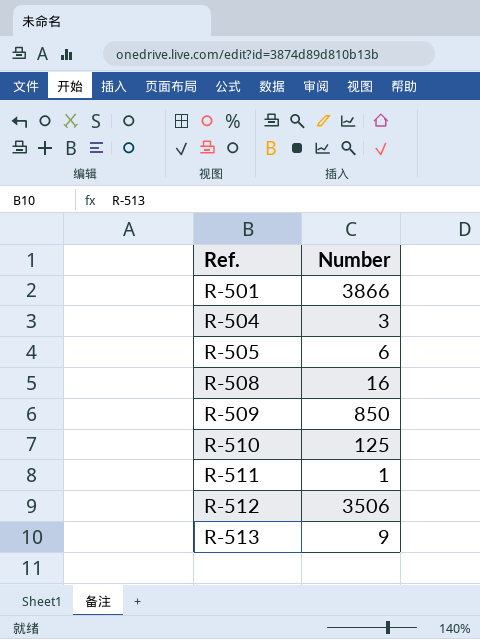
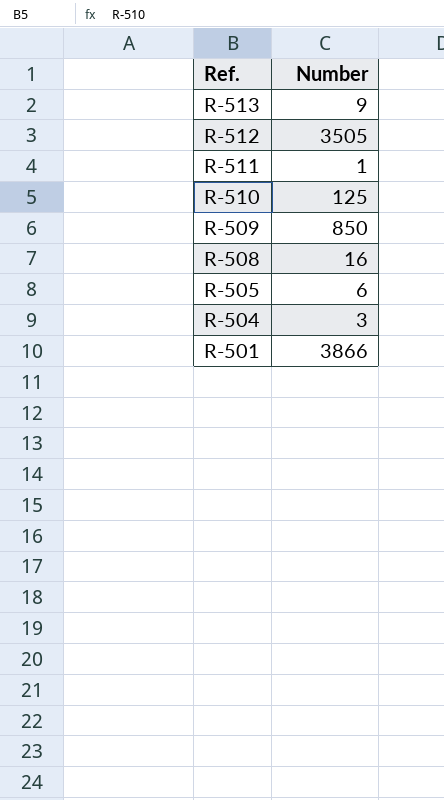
row order: Ref. ascending -> Ref. descending
R-512 | Number: 3506 -> 3505

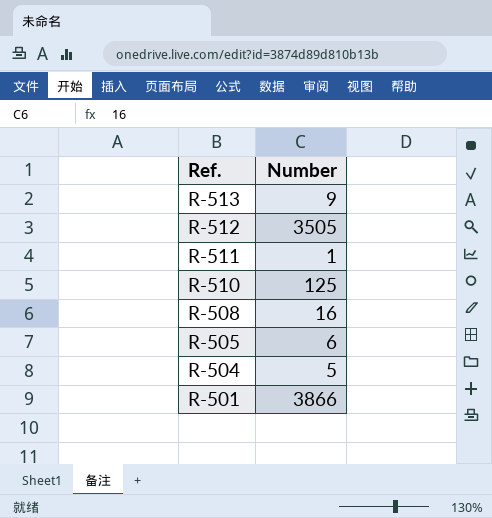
row R-509: 850 -> none
R-504 | Number: 3 -> 5

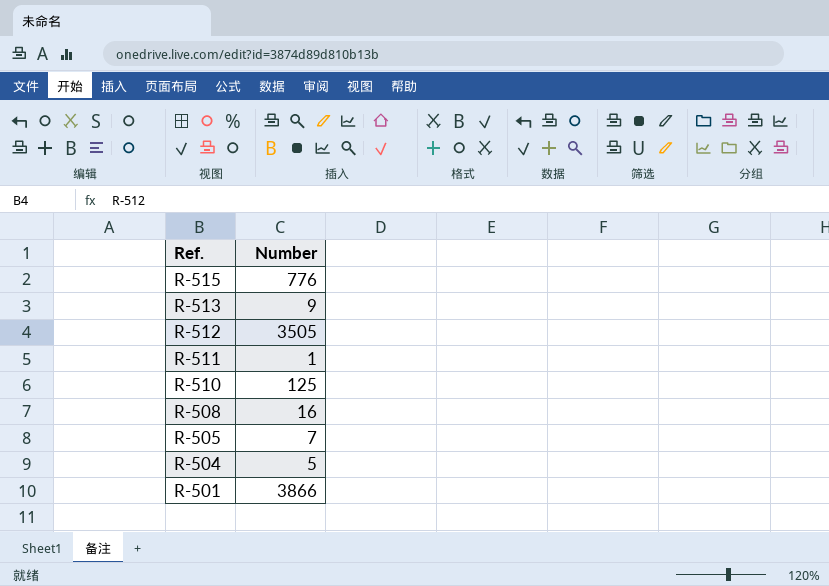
row R-515: none -> 776
R-505 | Number: 6 -> 7

